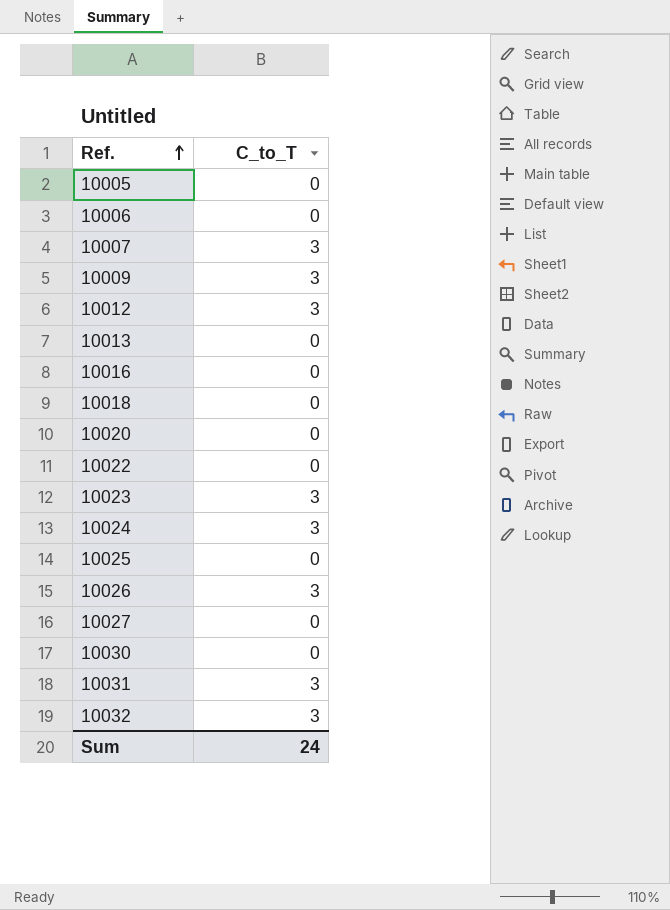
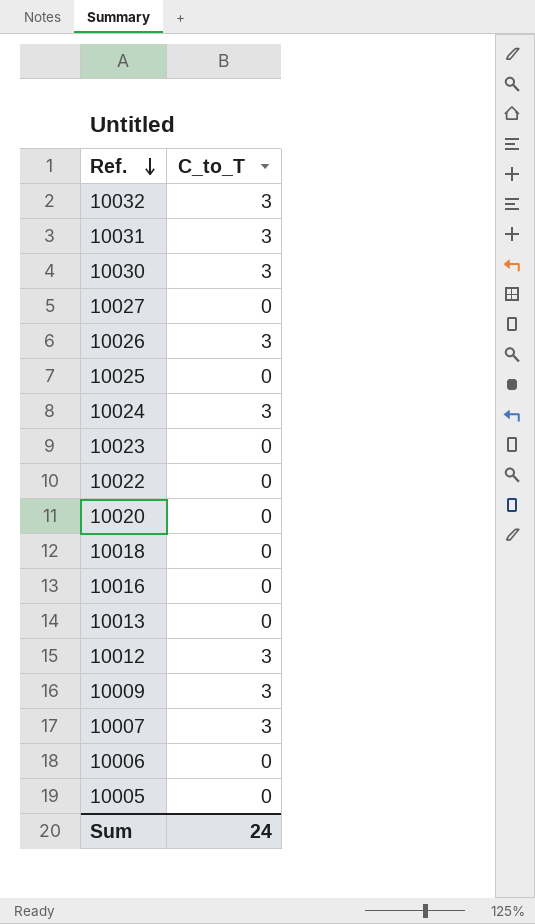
row order: Ref. ascending -> Ref. descending
10030 | C_to_T: 0 -> 3
10023 | C_to_T: 3 -> 0

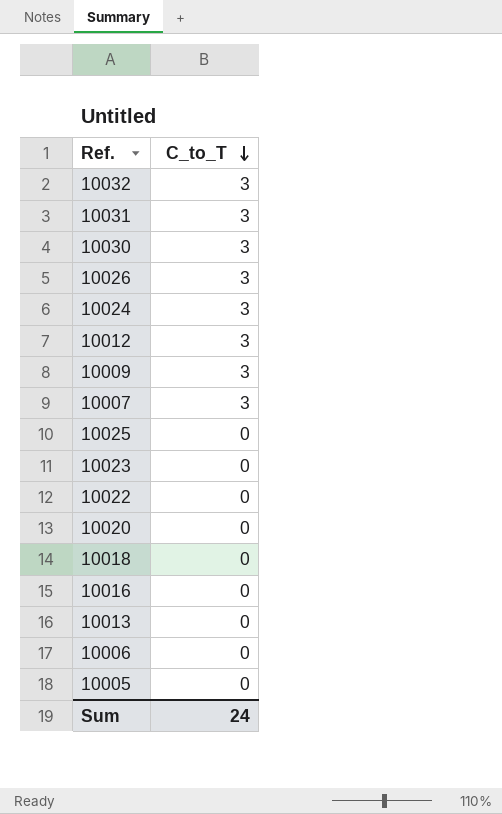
row order: Ref. descending -> C_to_T descending
row 10027: 0 -> none

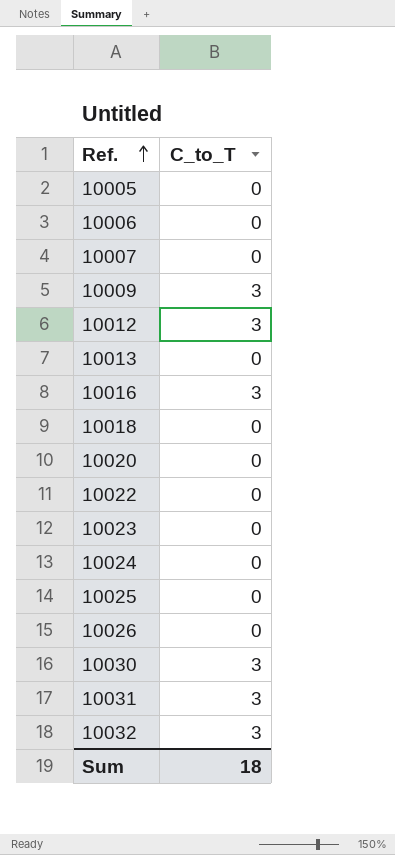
row order: C_to_T descending -> Ref. ascending
10007 | C_to_T: 3 -> 0
10016 | C_to_T: 0 -> 3
10024 | C_to_T: 3 -> 0
10026 | C_to_T: 3 -> 0
Sum | C_to_T: 24 -> 18

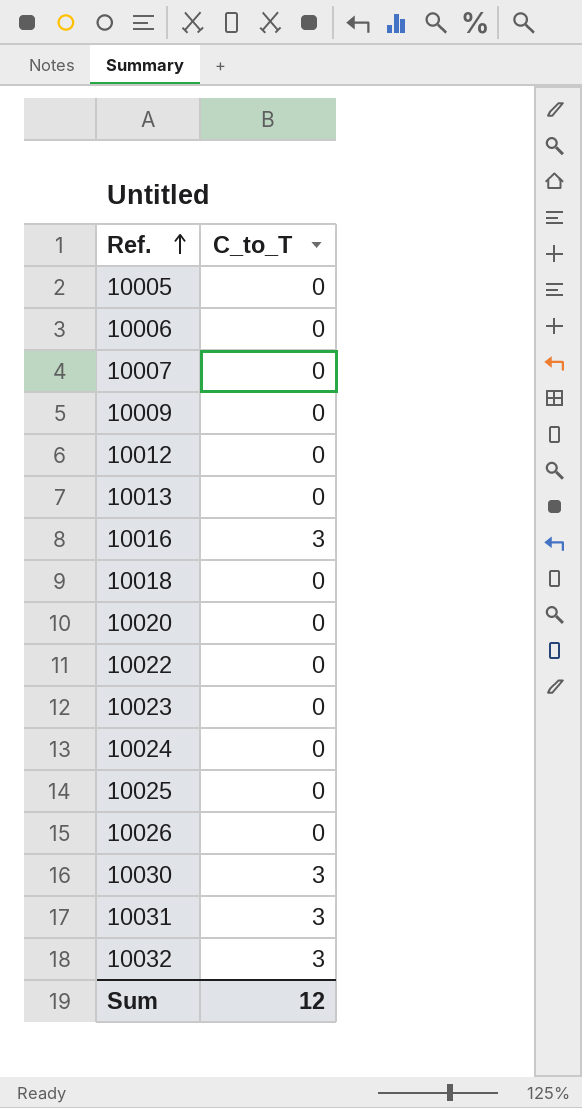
10009 | C_to_T: 3 -> 0
10012 | C_to_T: 3 -> 0
Sum | C_to_T: 18 -> 12

